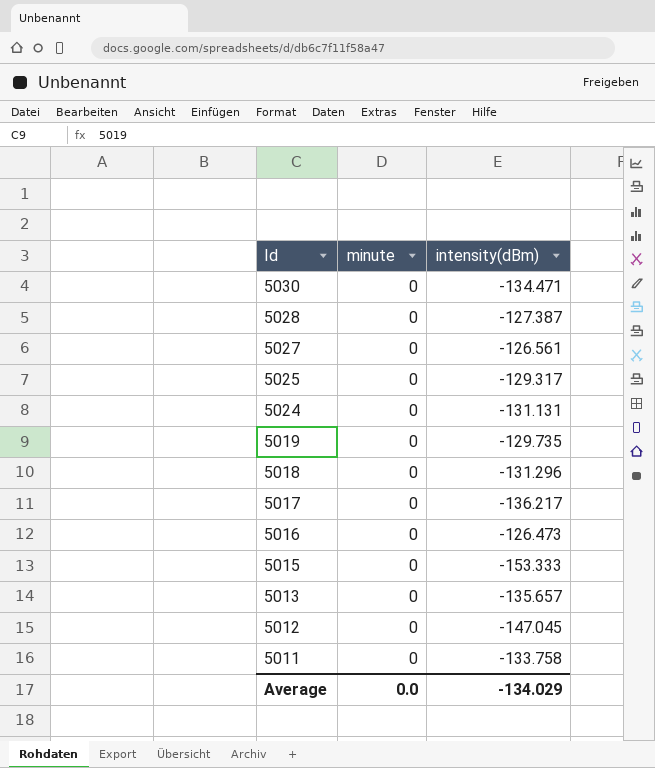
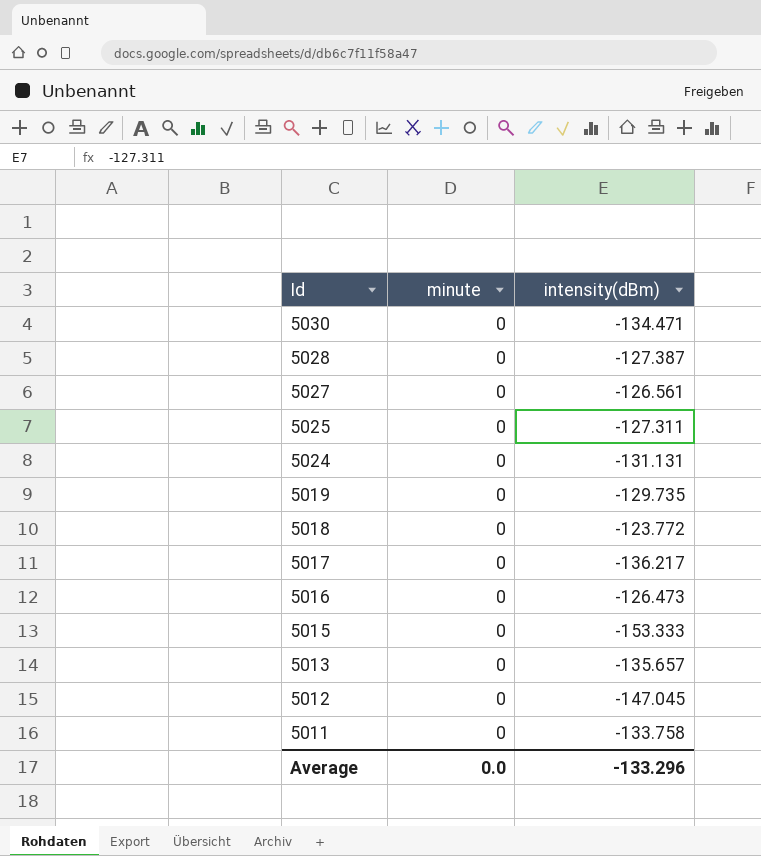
5025 | intensity(dBm): -129.317 -> -127.311
5018 | intensity(dBm): -131.296 -> -123.772
Average | intensity(dBm): -134.029 -> -133.296

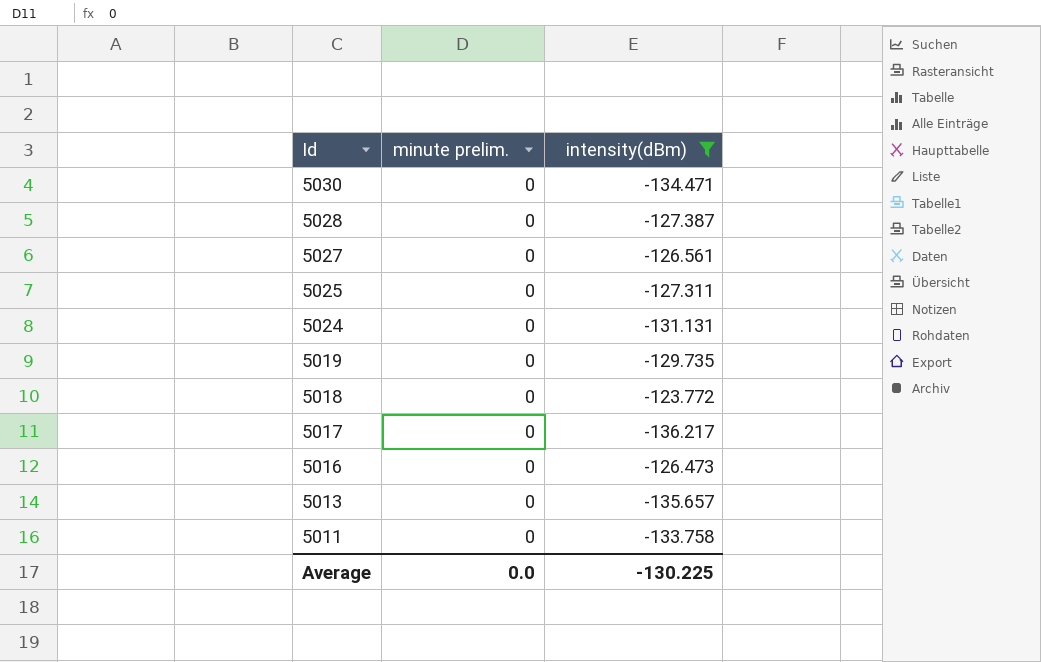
filter: none -> intensity(dBm) >= -136.217
column name: minute -> minute prelim.
Average | intensity(dBm): -133.296 -> -130.225

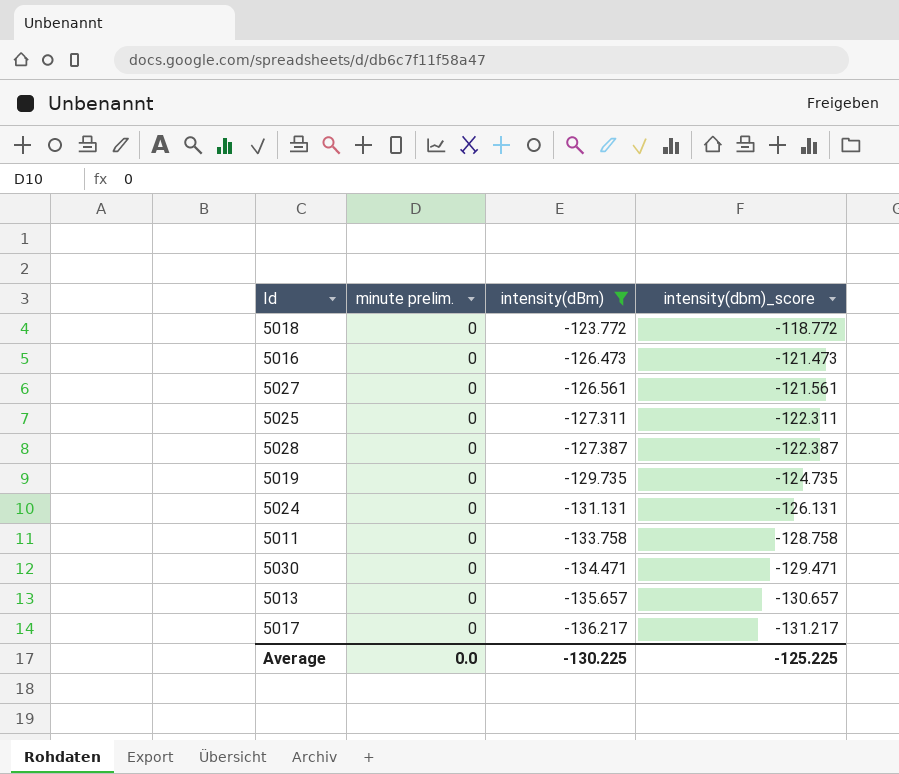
row order: Id descending -> intensity(dBm) descending
column intensity(dbm)_score | formula: none -> [intensity(dBm)] + 5

